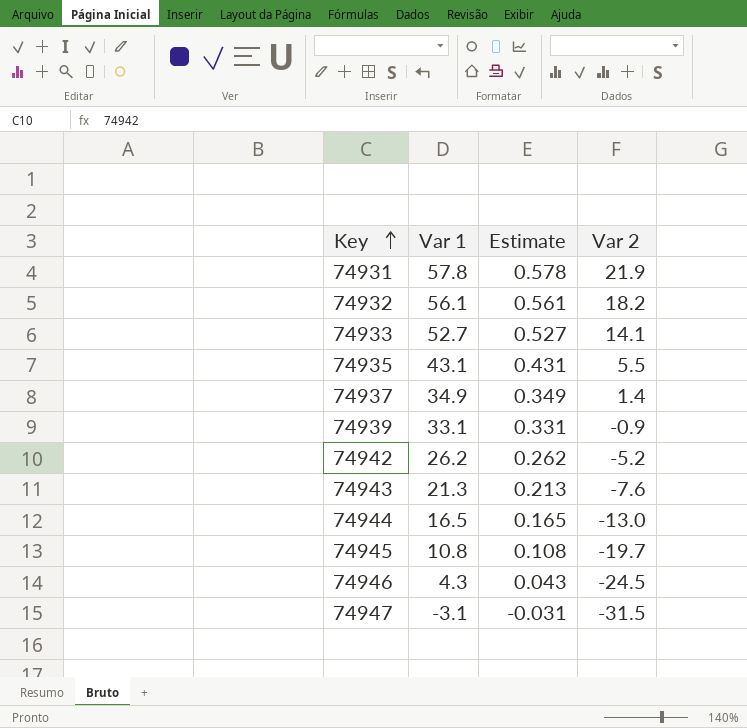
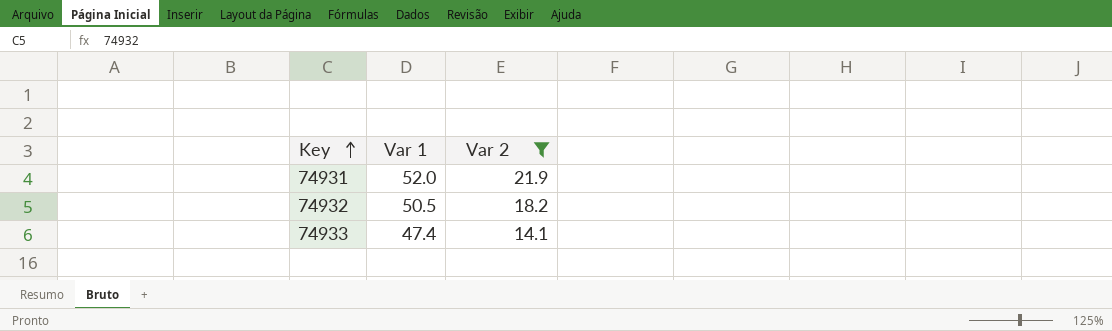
filter: none -> Var 2 >= 14.1
column Estimate | formula: [Var 1] * 0.01 -> none
74931 | Var 1: 57.8 -> 52.0
74932 | Var 1: 56.1 -> 50.5
74933 | Var 1: 52.7 -> 47.4

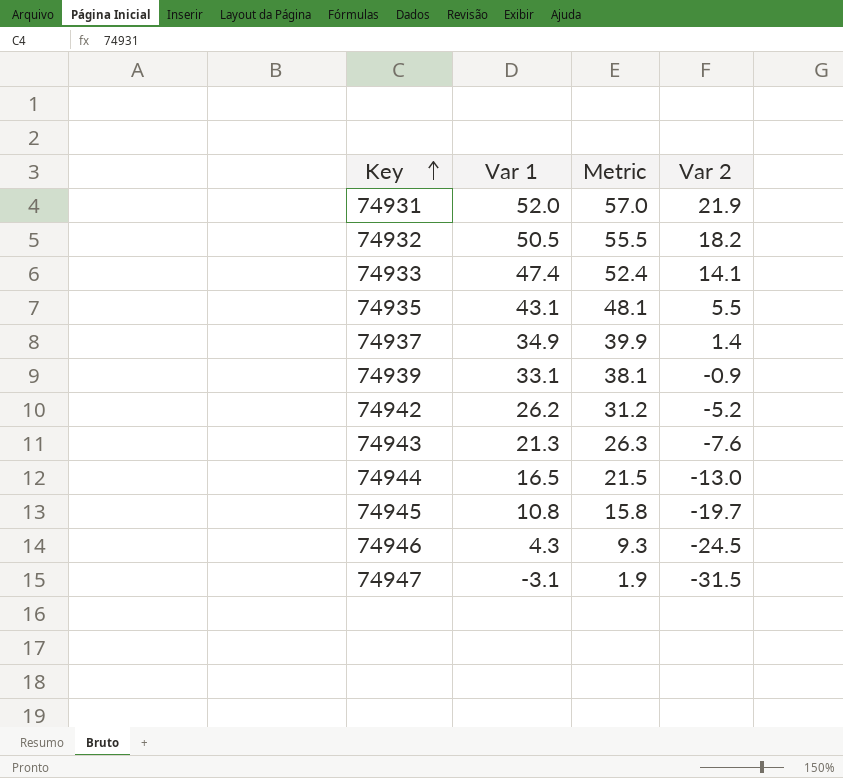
filter: Var 2 >= 14.1 -> none
column Metric | formula: none -> [Var 1] + 5

